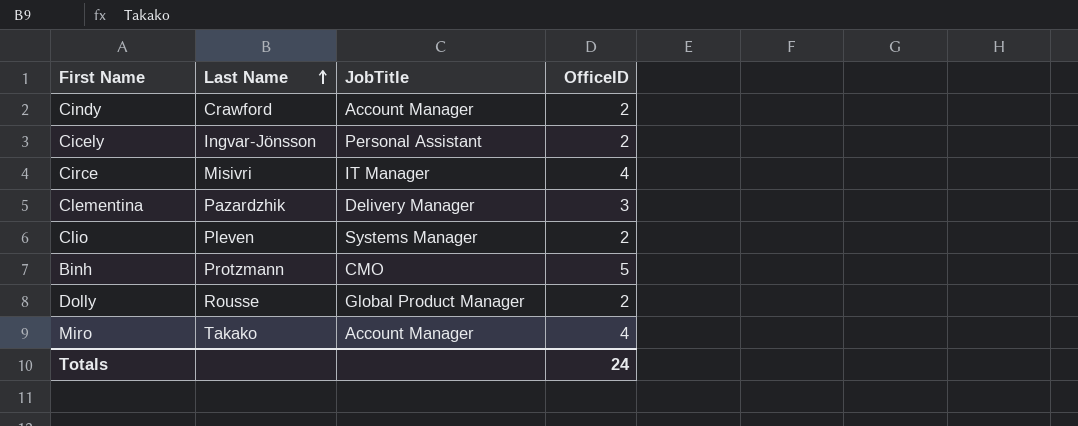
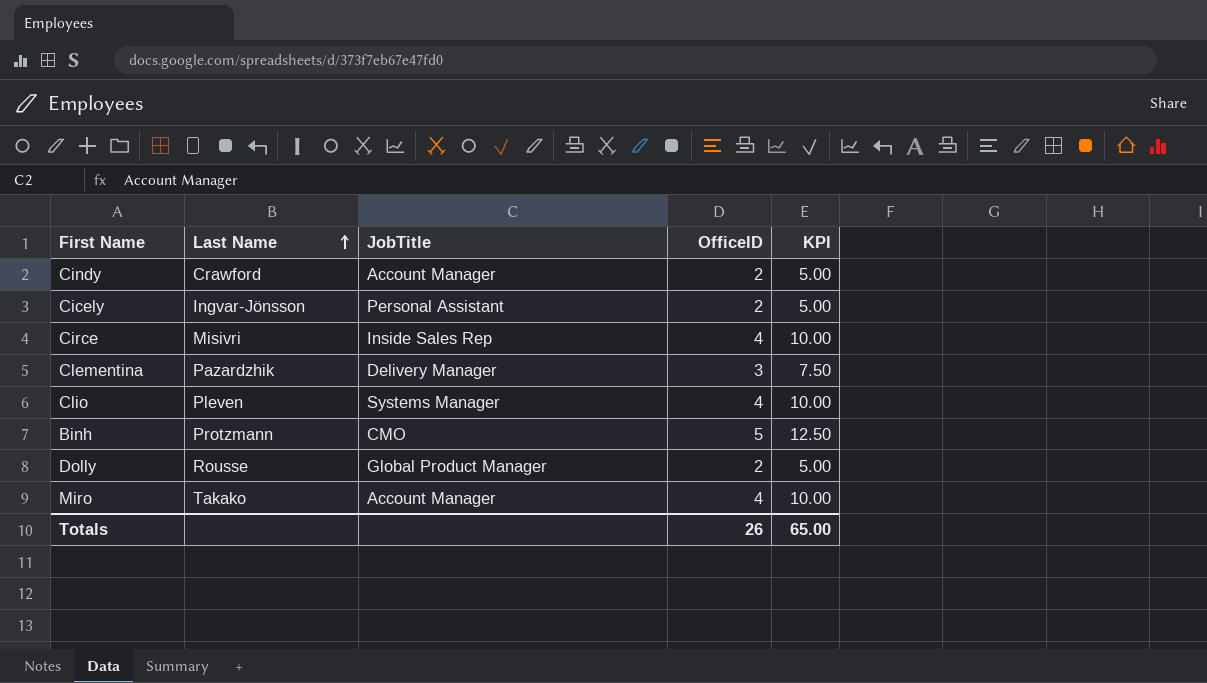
column KPI | formula: none -> [OfficeID] * 2.5
Circe | JobTitle: IT Manager -> Inside Sales Rep
Clio | OfficeID: 2 -> 4
Totals | OfficeID: 24 -> 26

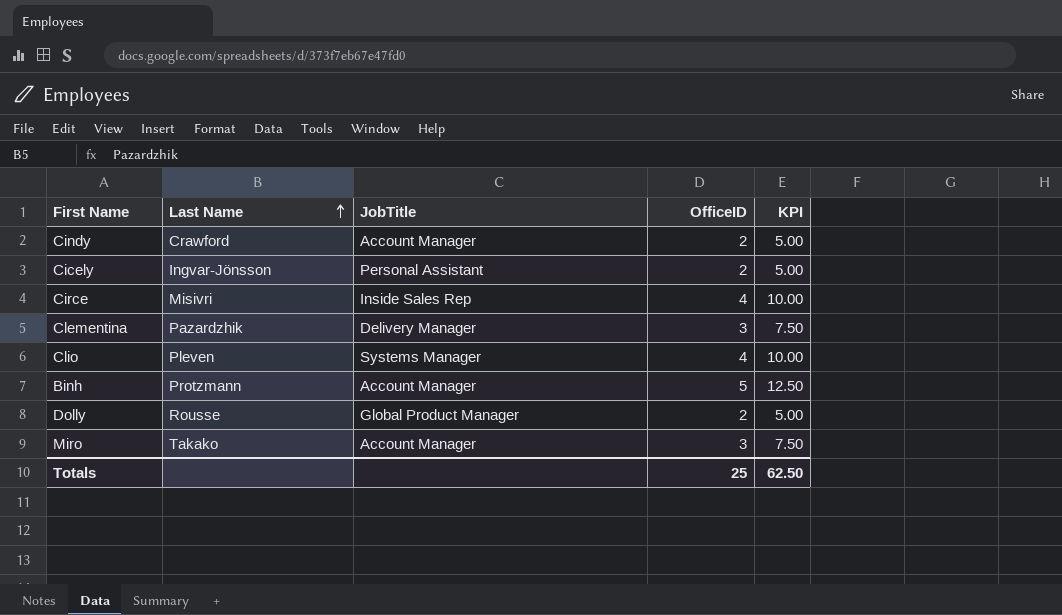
Binh | JobTitle: CMO -> Account Manager
Miro | OfficeID: 4 -> 3
Miro | KPI: 10.00 -> 7.50
Totals | OfficeID: 26 -> 25
Totals | KPI: 65.00 -> 62.50

